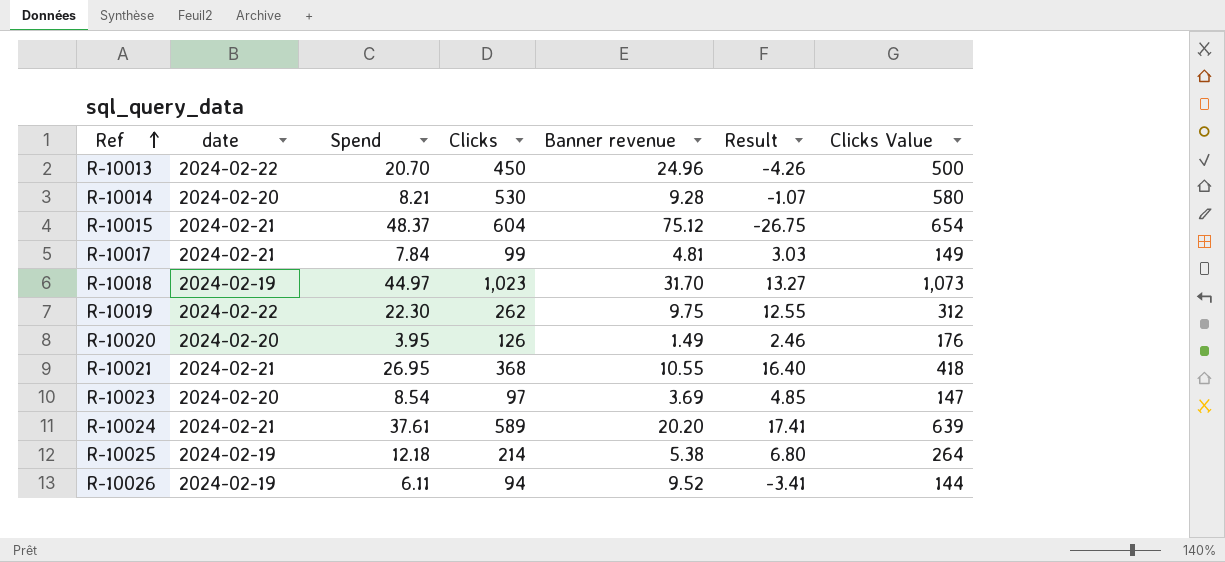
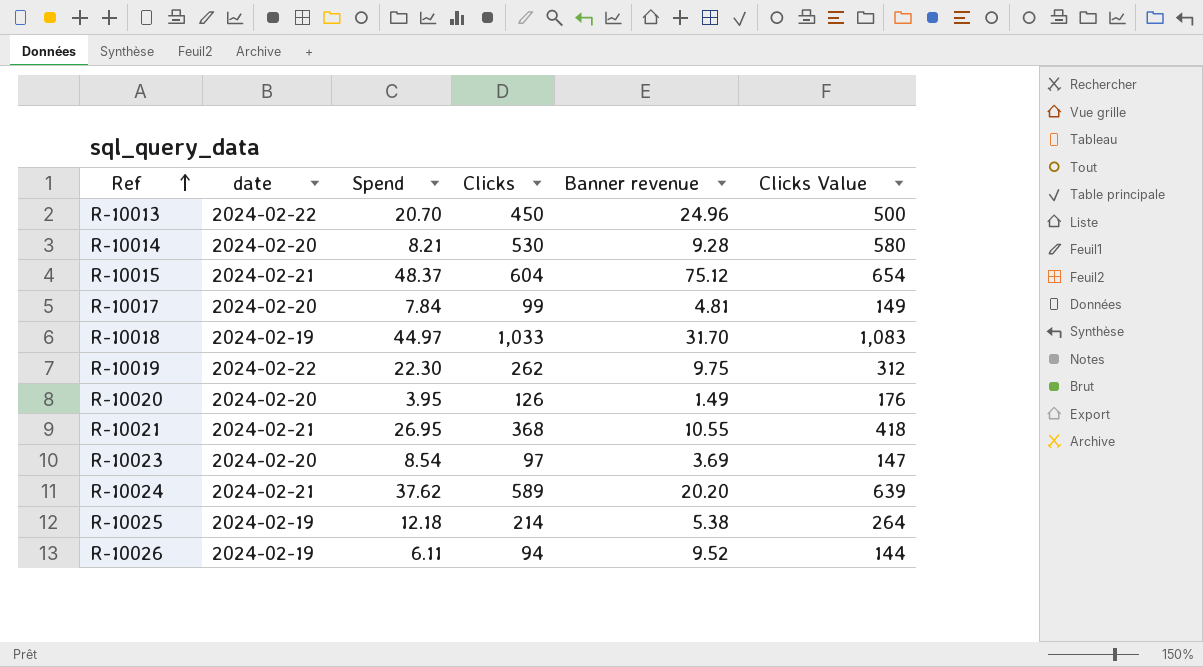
column Result | formula: [Spend] - [Banner revenue] -> none
R-10017 | date: 2024-02-21 -> 2024-02-20
R-10018 | Clicks: 1,023 -> 1,033
R-10018 | Clicks Value: 1,073 -> 1,083
R-10024 | Spend: 37.61 -> 37.62

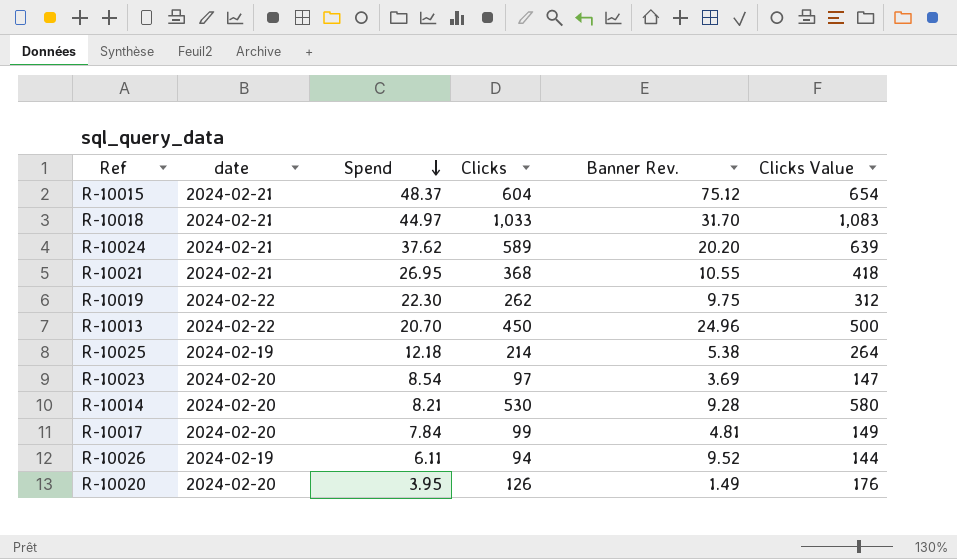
row order: Ref ascending -> Spend descending
column name: Banner revenue -> Banner Rev.
R-10018 | date: 2024-02-19 -> 2024-02-21

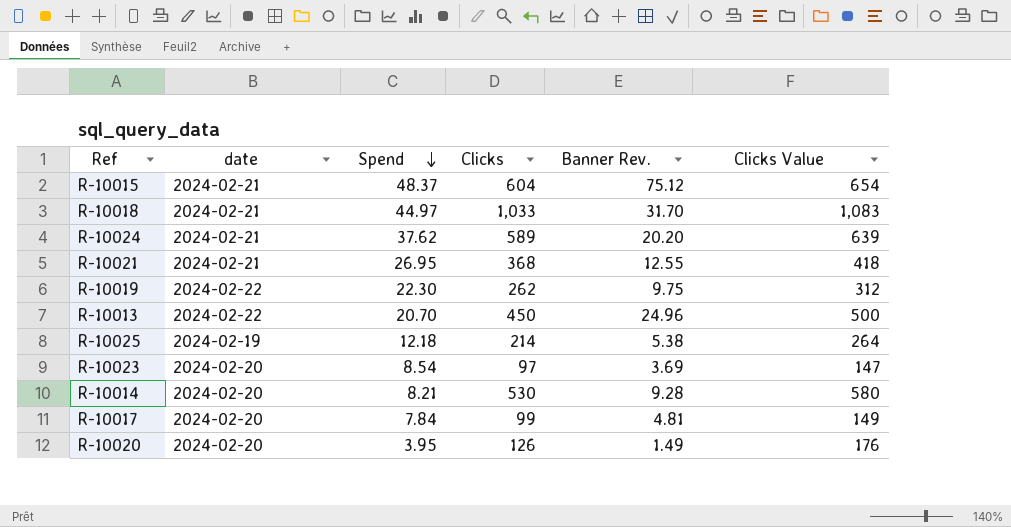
row R-10026: 2024-02-19 | 6.11 | 94 | 9.52 | 144 -> none
R-10021 | Banner Rev.: 10.55 -> 12.55

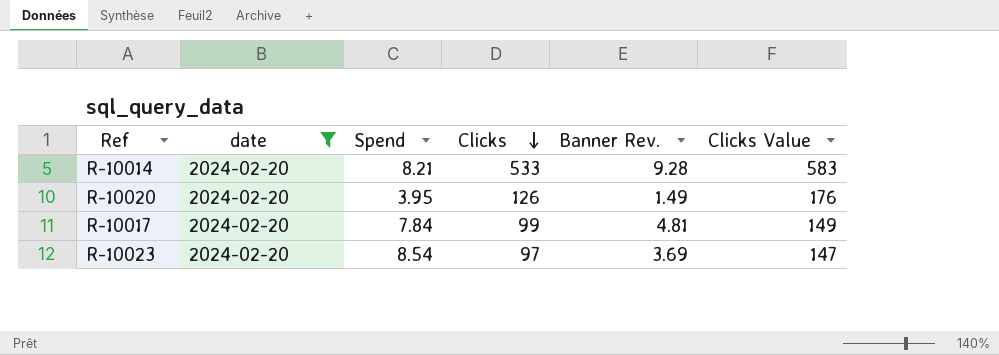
filter: none -> date = 2024-02-20
row order: Spend descending -> Clicks descending
R-10014 | Clicks: 530 -> 533
R-10014 | Clicks Value: 580 -> 583

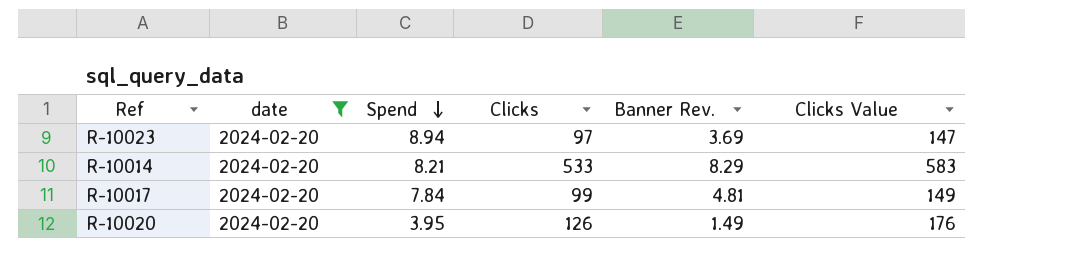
row order: Clicks descending -> Spend descending
R-10023 | Spend: 8.54 -> 8.94
R-10014 | Banner Rev.: 9.28 -> 8.29

